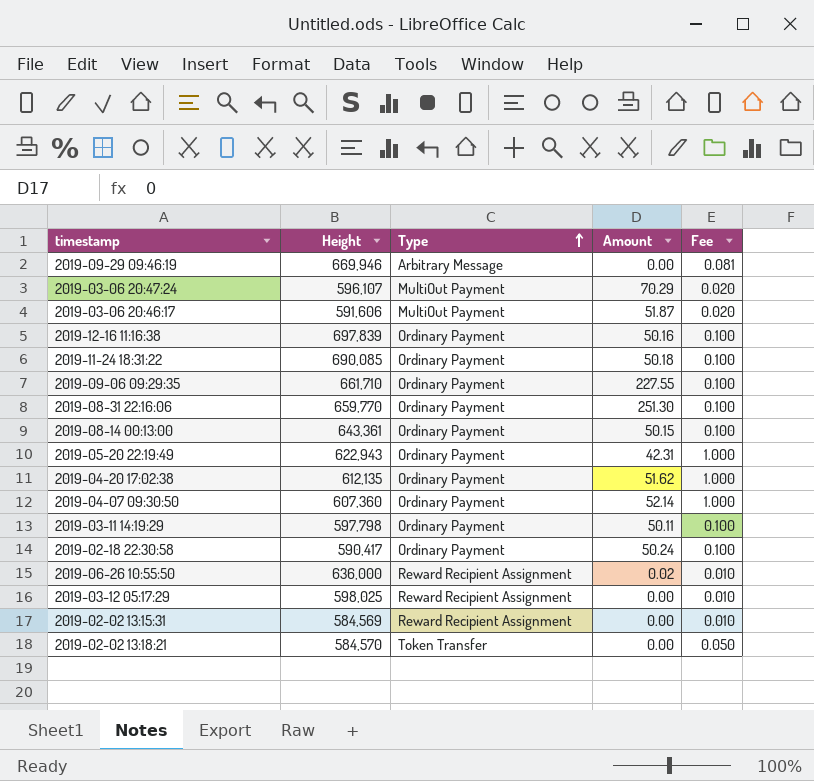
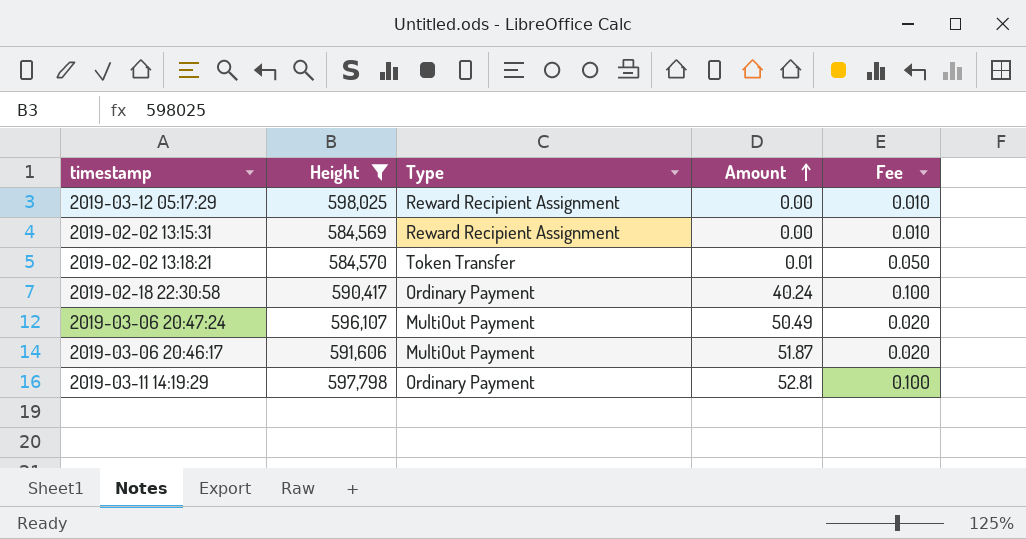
filter: none -> Height <= 598,025
row order: Type ascending -> Amount ascending
2019-02-02 13:18:21 | Amount: 0.00 -> 0.01
2019-02-18 22:30:58 | Amount: 50.24 -> 40.24
2019-03-06 20:47:24 | Amount: 70.29 -> 50.49
2019-03-11 14:19:29 | Amount: 50.11 -> 52.81

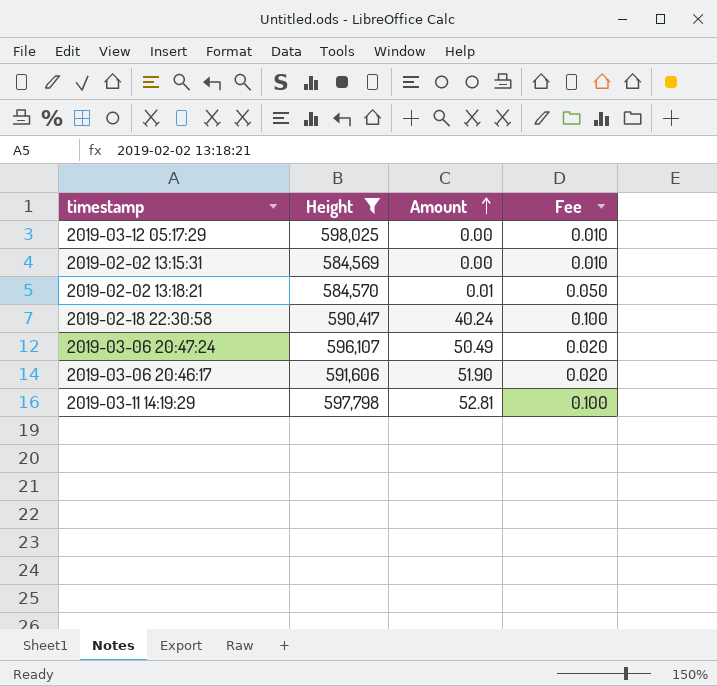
column Type | position: 3 -> none
2019-03-06 20:46:17 | Amount: 51.87 -> 51.90

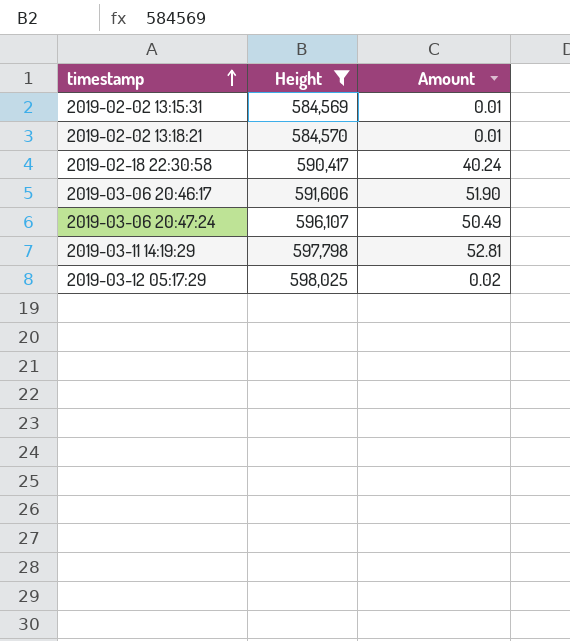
row order: Amount ascending -> timestamp ascending
column Fee | position: 4 -> none
2019-02-02 13:15:31 | Amount: 0.00 -> 0.01
2019-03-12 05:17:29 | Amount: 0.00 -> 0.02

